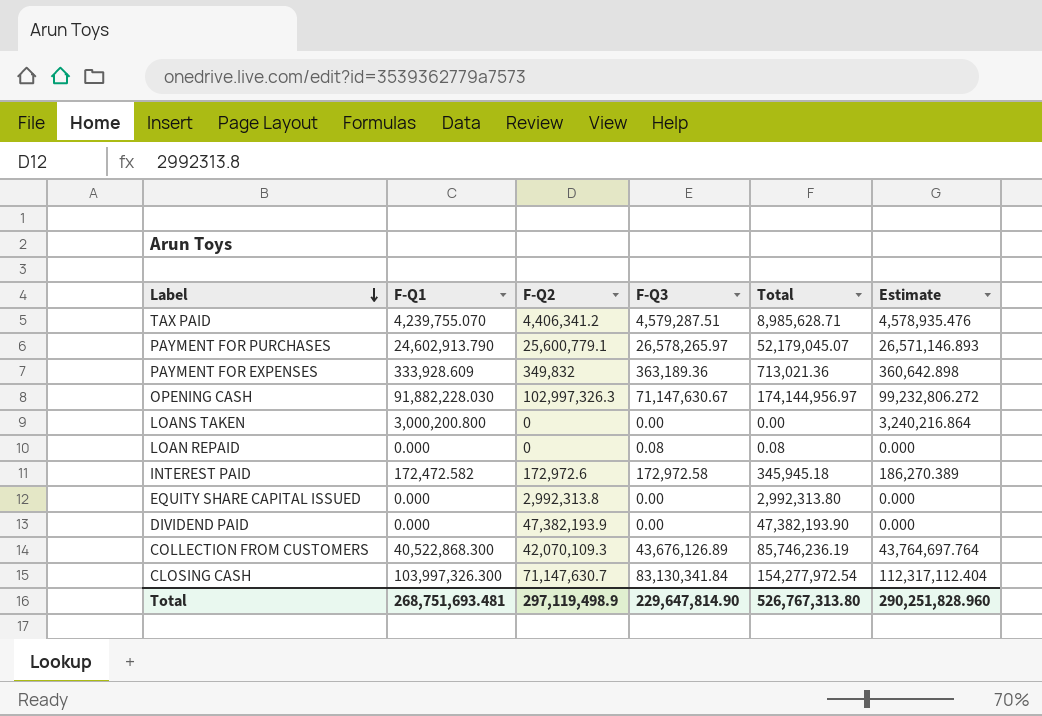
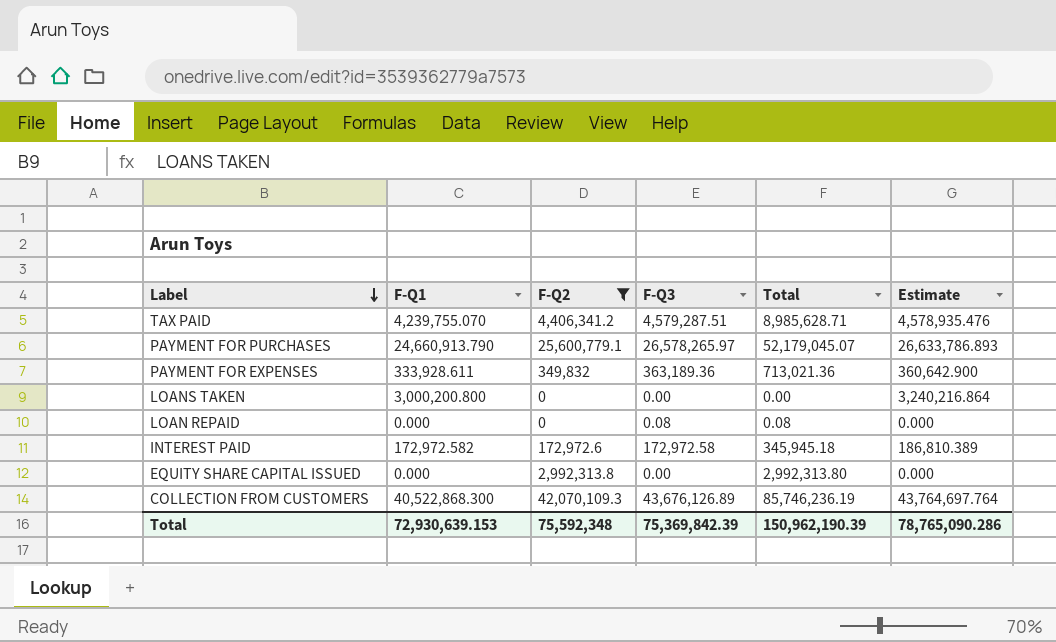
filter: none -> F-Q2 <= 42,070,109.3
PAYMENT FOR PURCHASES | F-Q1: 24,602,913.790 -> 24,660,913.790
PAYMENT FOR PURCHASES | Estimate: 26,571,146.893 -> 26,633,786.893
PAYMENT FOR EXPENSES | F-Q1: 333,928.609 -> 333,928.611
PAYMENT FOR EXPENSES | Estimate: 360,642.898 -> 360,642.900
INTEREST PAID | F-Q1: 172,472.582 -> 172,972.582
INTEREST PAID | Estimate: 186,270.389 -> 186,810.389
Total | F-Q1: 268,751,693.481 -> 72,930,639.153
Total | F-Q2: 297,119,498.9 -> 75,592,348
Total | F-Q3: 229,647,814.90 -> 75,369,842.39
Total | Total: 526,767,313.80 -> 150,962,190.39
Total | Estimate: 290,251,828.960 -> 78,765,090.286

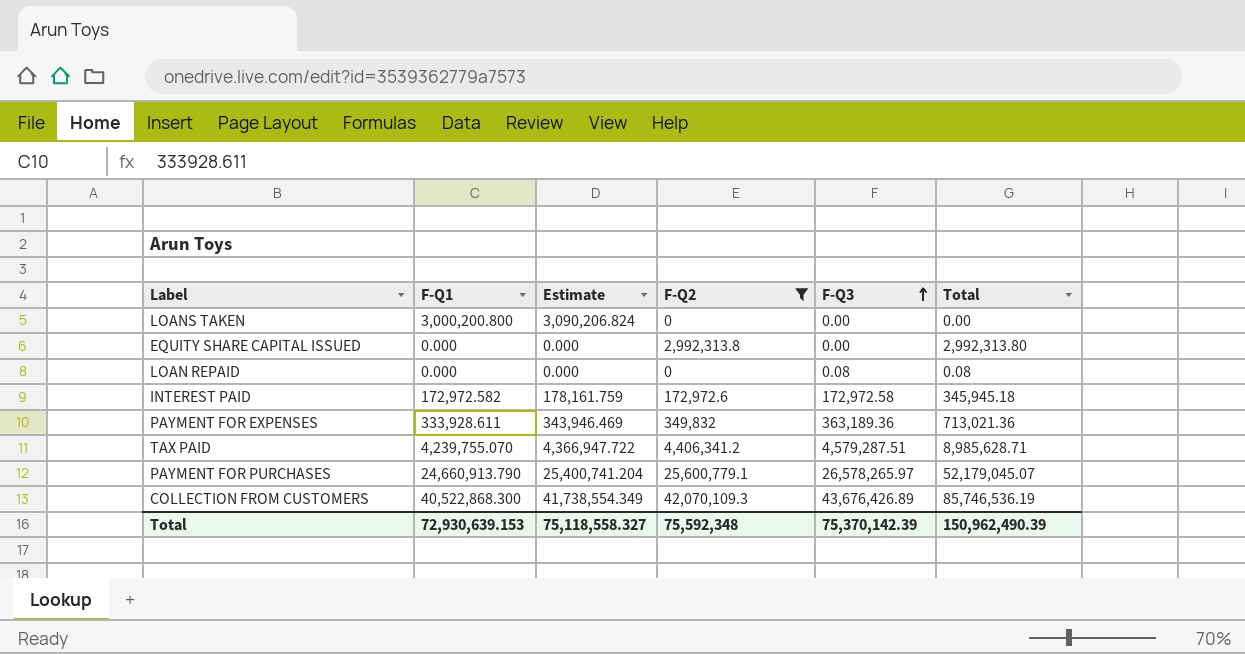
row order: Label descending -> F-Q3 ascending
column Estimate | formula: [F-Q1] * 1.08 -> [F-Q1] * 1.03
column Estimate | position: 6 -> 3
COLLECTION FROM CUSTOMERS | F-Q3: 43,676,126.89 -> 43,676,426.89
COLLECTION FROM CUSTOMERS | Total: 85,746,236.19 -> 85,746,536.19
Total | Estimate: 78,765,090.286 -> 75,118,558.327
Total | F-Q3: 75,369,842.39 -> 75,370,142.39
Total | Total: 150,962,190.39 -> 150,962,490.39

